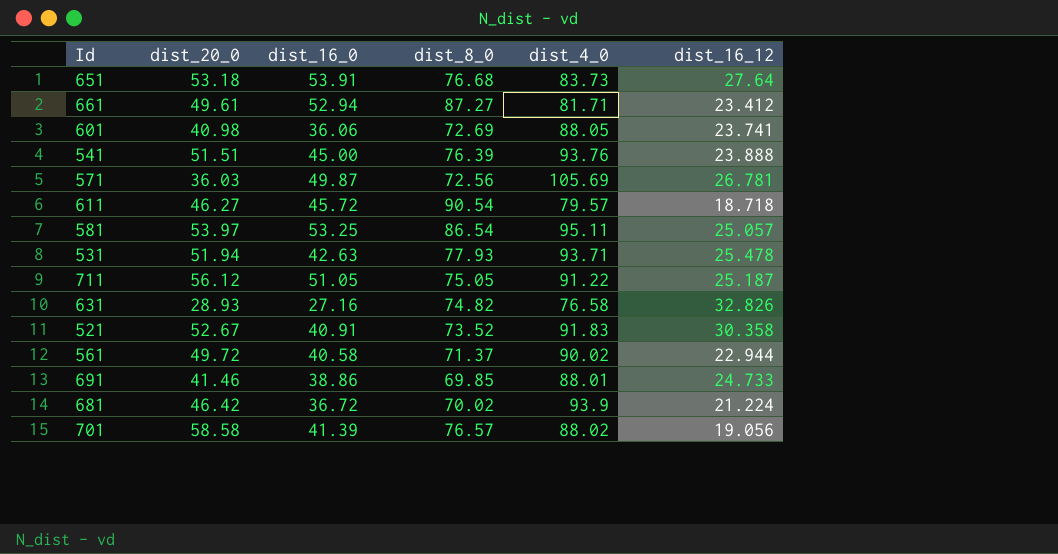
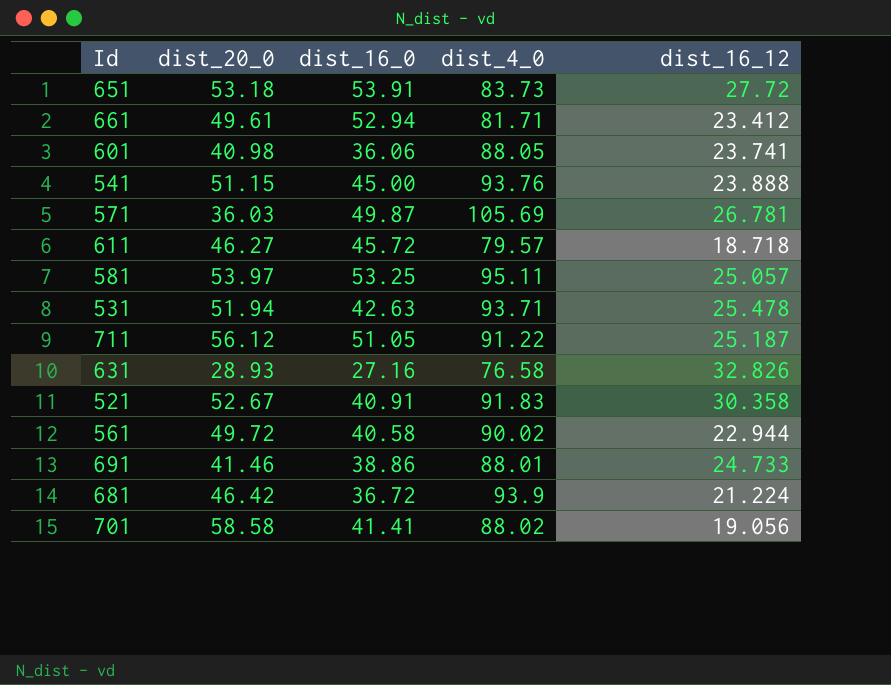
column dist_8_0 | position: 4 -> none
651 | dist_16_12: 27.64 -> 27.72
541 | dist_20_0: 51.51 -> 51.15
701 | dist_16_0: 41.39 -> 41.41

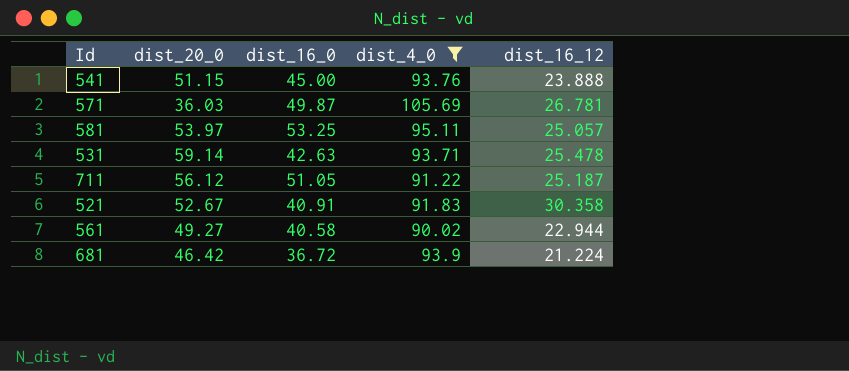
filter: none -> dist_4_0 >= 90.02
531 | dist_20_0: 51.94 -> 59.14
561 | dist_20_0: 49.72 -> 49.27

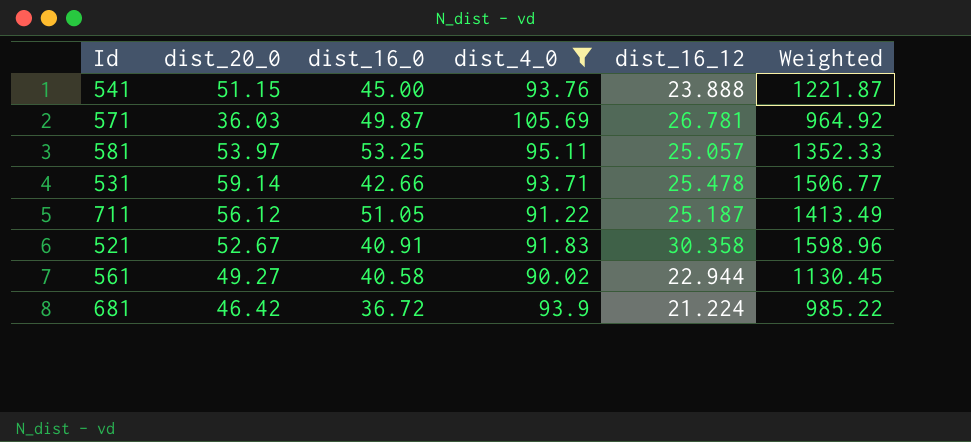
column Weighted | formula: none -> [dist_20_0] * [dist_16_12]
531 | dist_16_0: 42.63 -> 42.66

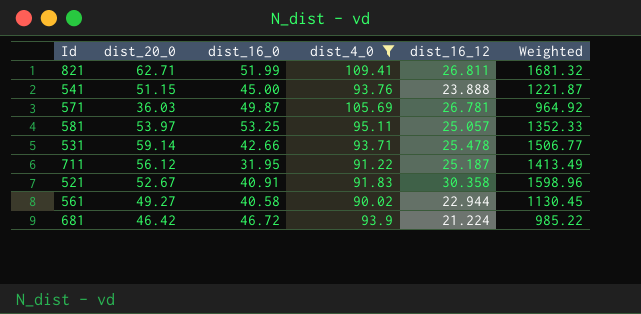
row 821: none -> 62.71 | 51.99 | 109.41 | 26.811 | 1681.32
711 | dist_16_0: 51.05 -> 31.95
681 | dist_16_0: 36.72 -> 46.72

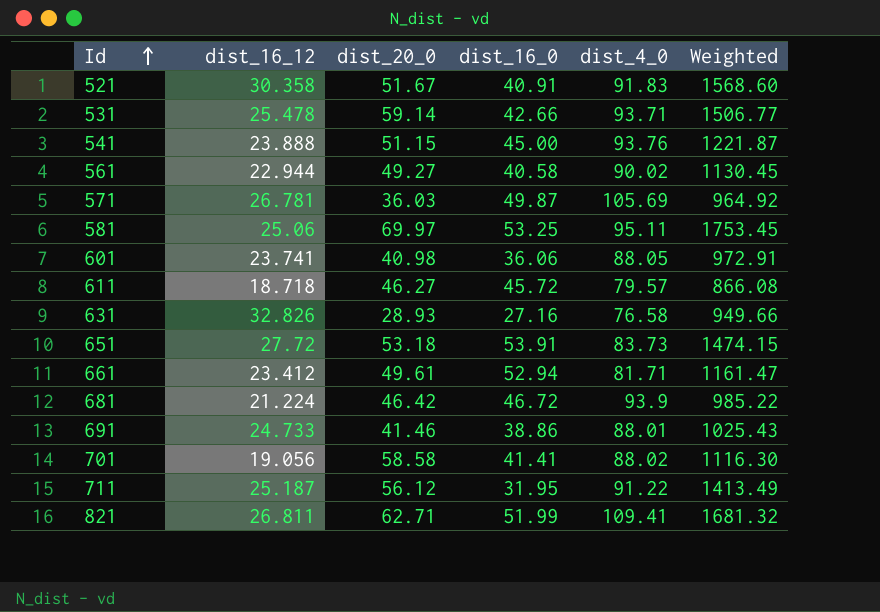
filter: dist_4_0 >= 90.02 -> none
row order: none -> Id ascending
column dist_16_12 | position: 5 -> 2
521 | dist_20_0: 52.67 -> 51.67
521 | Weighted: 1598.96 -> 1568.60
581 | dist_16_12: 25.057 -> 25.06
581 | dist_20_0: 53.97 -> 69.97
581 | Weighted: 1352.33 -> 1753.45

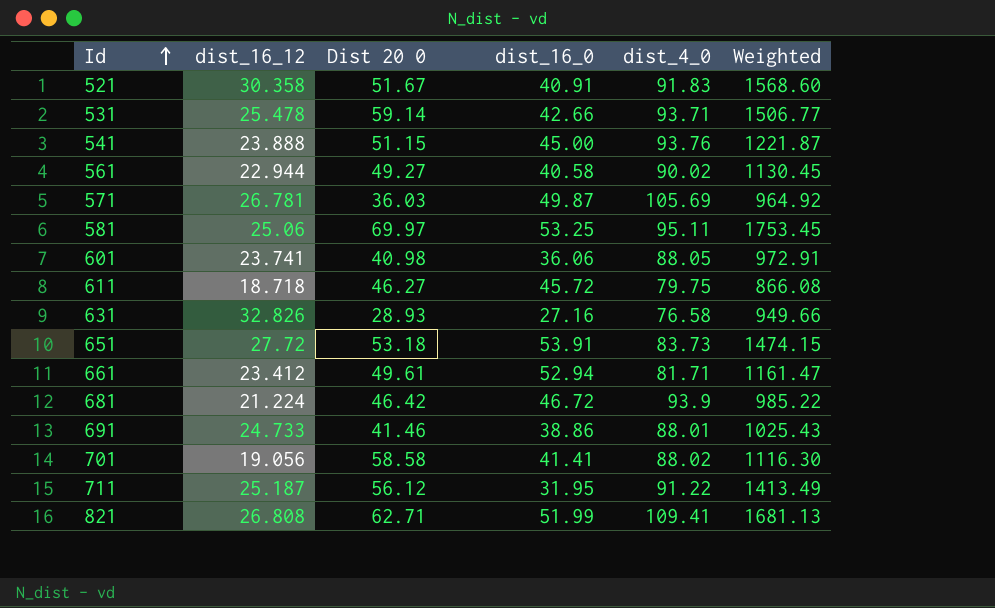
column name: dist_20_0 -> Dist 20 0
611 | dist_4_0: 79.57 -> 79.75
821 | dist_16_12: 26.811 -> 26.808
821 | Weighted: 1681.32 -> 1681.13

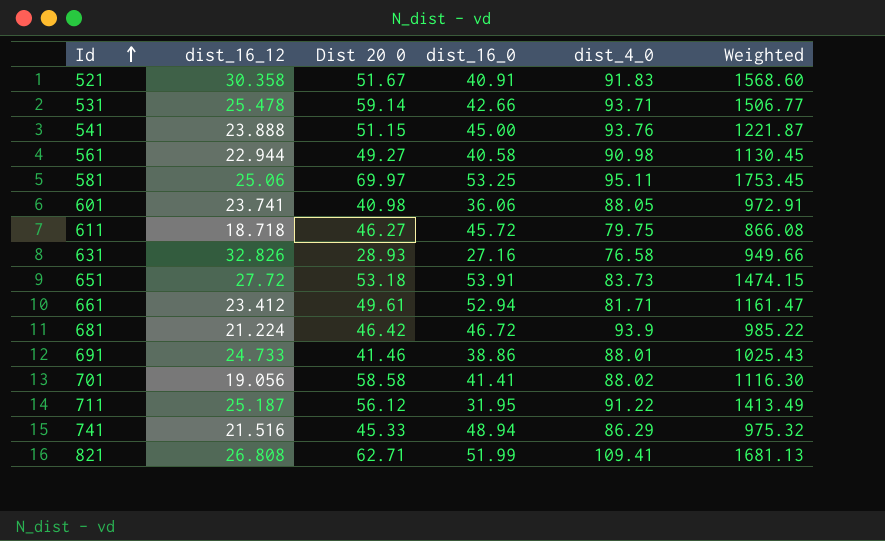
row 571: 26.781 | 36.03 | 49.87 | 105.69 | 964.92 -> none
561 | dist_4_0: 90.02 -> 90.98
row 741: none -> 21.516 | 45.33 | 48.94 | 86.29 | 975.32

